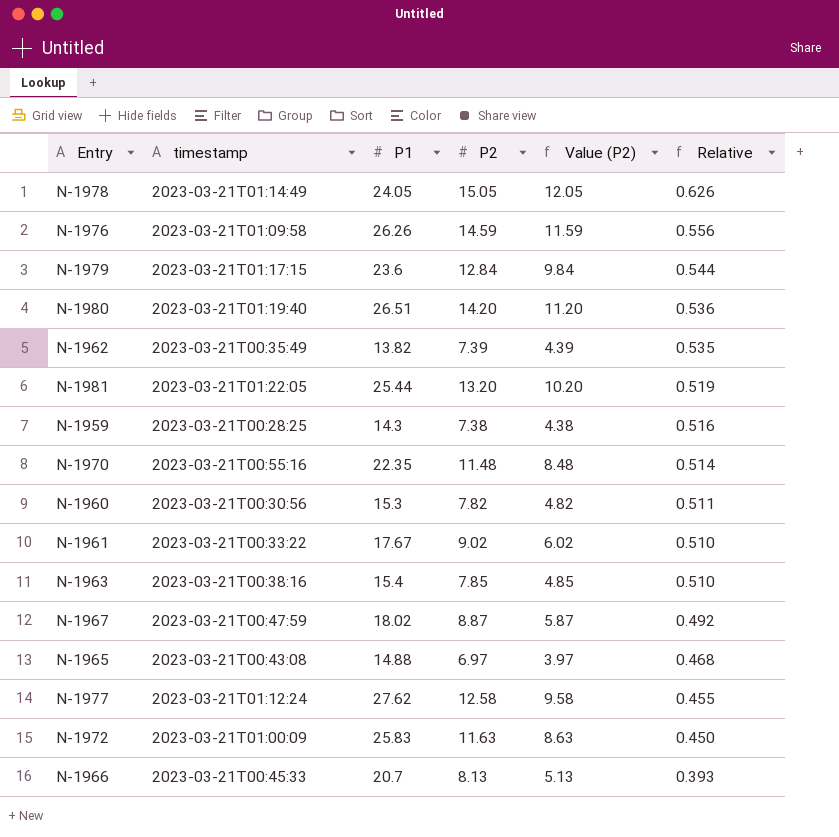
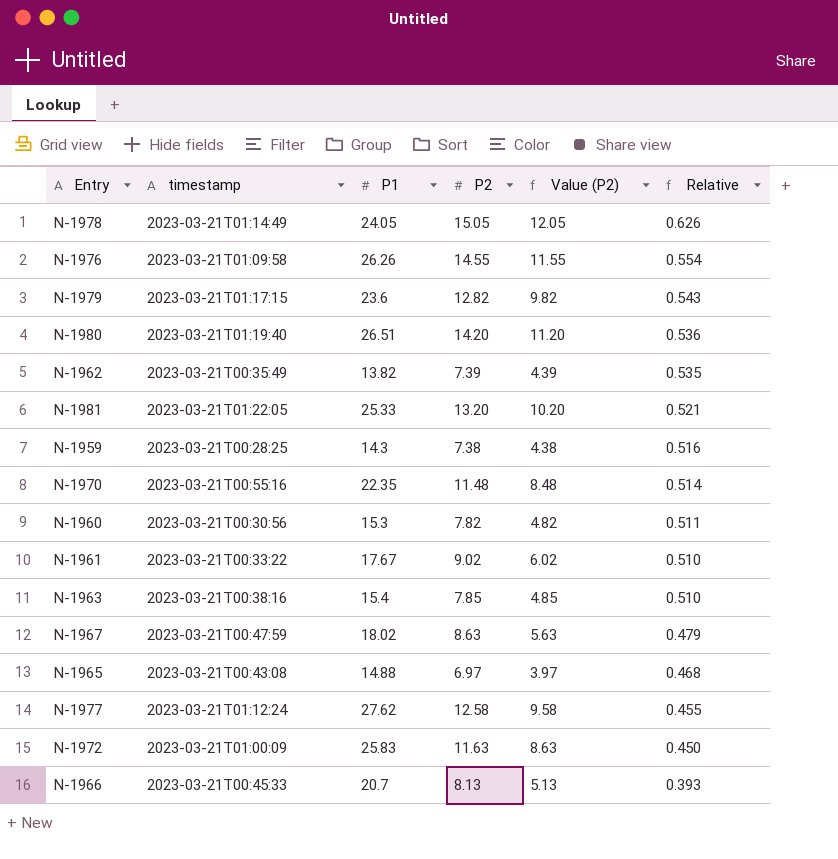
N-1976 | P2: 14.59 -> 14.55
N-1976 | Value (P2): 11.59 -> 11.55
N-1976 | Relative: 0.556 -> 0.554
N-1979 | P2: 12.84 -> 12.82
N-1979 | Value (P2): 9.84 -> 9.82
N-1979 | Relative: 0.544 -> 0.543
N-1981 | P1: 25.44 -> 25.33
N-1981 | Relative: 0.519 -> 0.521
N-1967 | P2: 8.87 -> 8.63
N-1967 | Value (P2): 5.87 -> 5.63
N-1967 | Relative: 0.492 -> 0.479

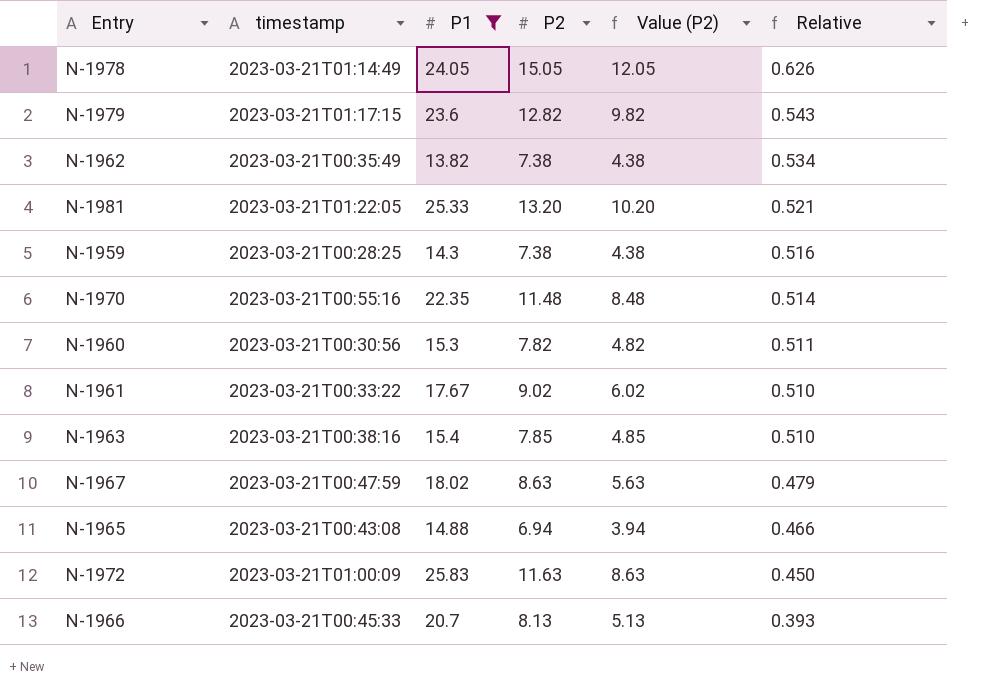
filter: none -> P1 <= 25.83
N-1962 | P2: 7.39 -> 7.38
N-1962 | Value (P2): 4.39 -> 4.38
N-1962 | Relative: 0.535 -> 0.534
N-1965 | P2: 6.97 -> 6.94
N-1965 | Value (P2): 3.97 -> 3.94
N-1965 | Relative: 0.468 -> 0.466

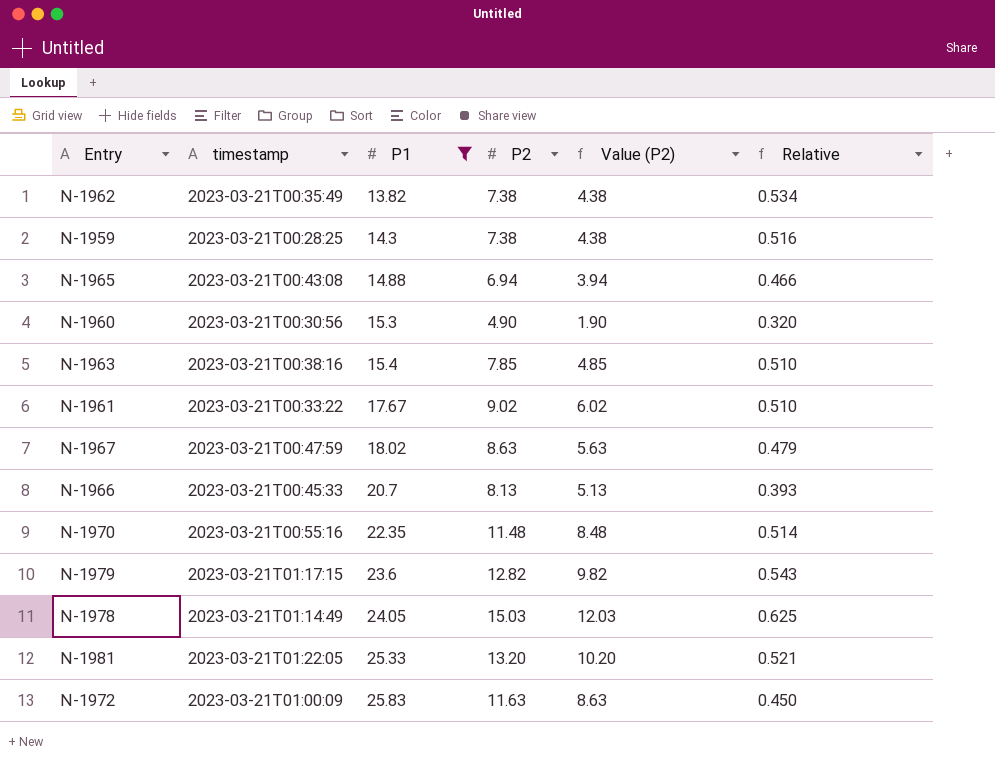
row order: Relative descending -> P1 ascending
N-1960 | P2: 7.82 -> 4.90
N-1960 | Value (P2): 4.82 -> 1.90
N-1960 | Relative: 0.511 -> 0.320
N-1978 | P2: 15.05 -> 15.03
N-1978 | Value (P2): 12.05 -> 12.03
N-1978 | Relative: 0.626 -> 0.625

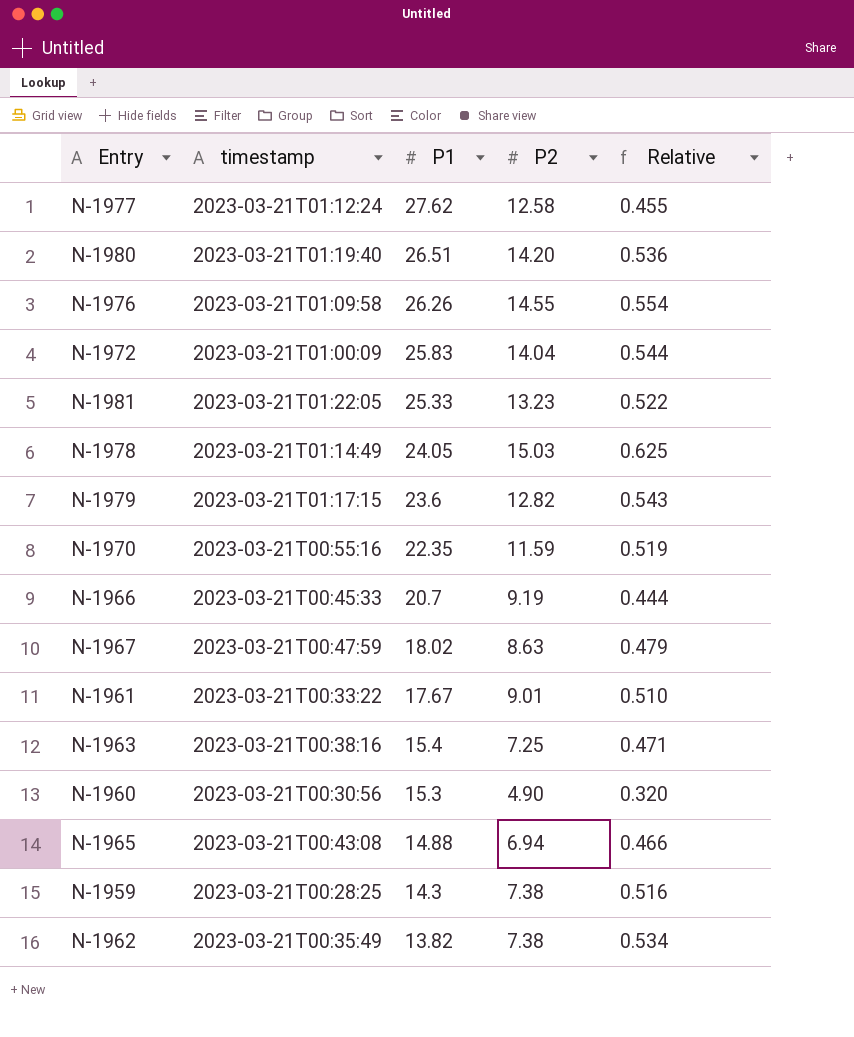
filter: P1 <= 25.83 -> none
row order: P1 ascending -> P1 descending
column Value (P2) | formula: [P2] - 3 -> none
N-1972 | P2: 11.63 -> 14.04
N-1972 | Relative: 0.450 -> 0.544
N-1981 | P2: 13.20 -> 13.23
N-1981 | Relative: 0.521 -> 0.522
N-1970 | P2: 11.48 -> 11.59
N-1970 | Relative: 0.514 -> 0.519
N-1966 | P2: 8.13 -> 9.19
N-1966 | Relative: 0.393 -> 0.444
N-1961 | P2: 9.02 -> 9.01
N-1963 | P2: 7.85 -> 7.25
N-1963 | Relative: 0.510 -> 0.471

